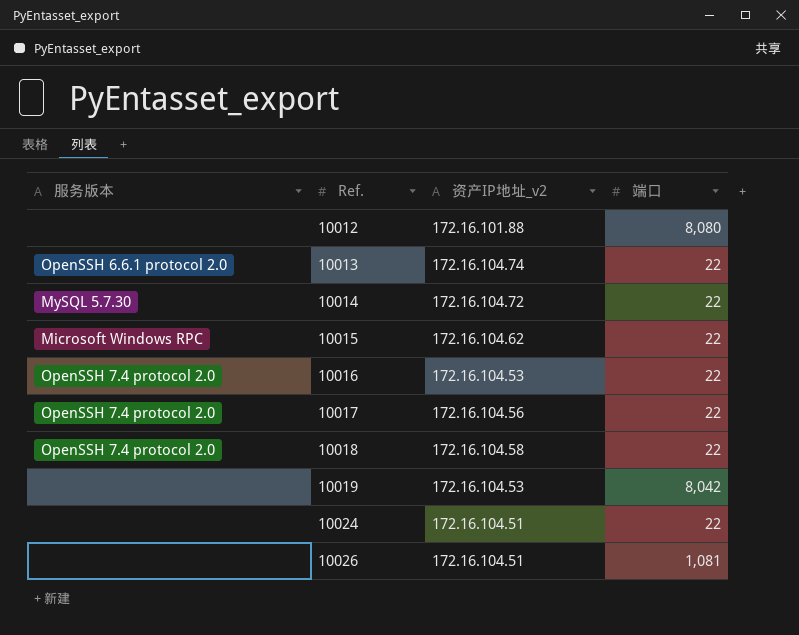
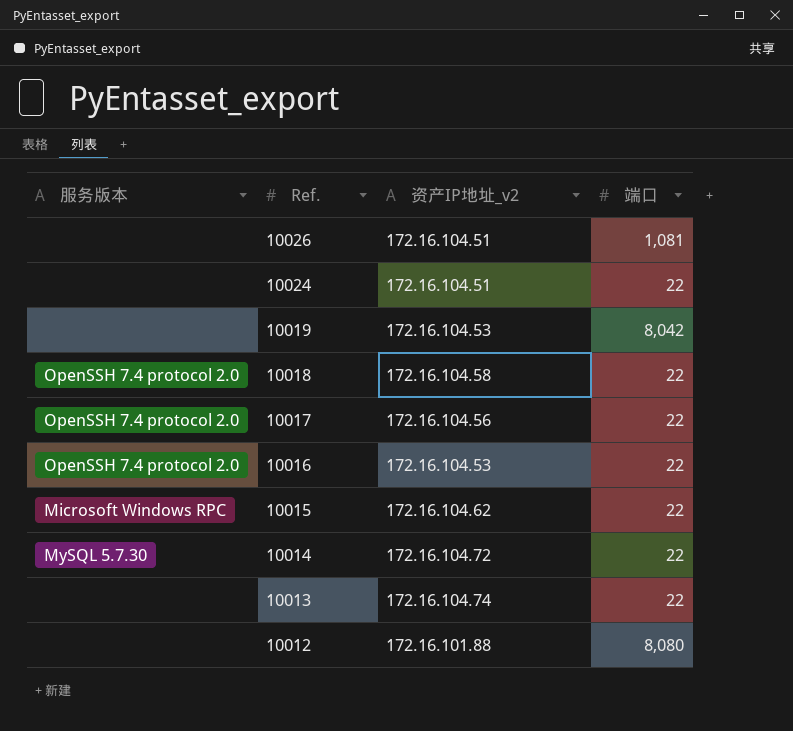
row order: Ref. ascending -> Ref. descending
10013 | 服务版本: OpenSSH 6.6.1 protocol 2.0 -> none

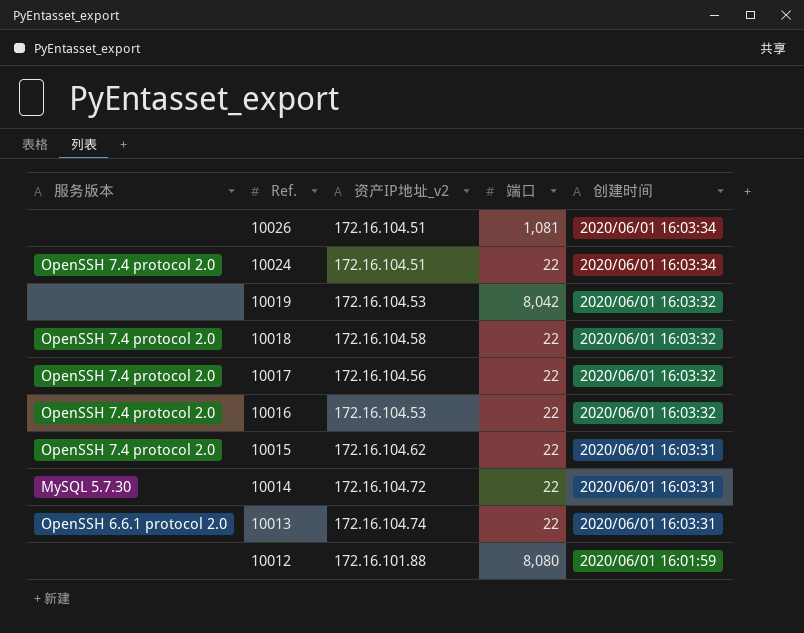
column 创建时间 | position: none -> 5
10024 | 服务版本: none -> OpenSSH 7.4 protocol 2.0
10015 | 服务版本: Microsoft Windows RPC -> OpenSSH 7.4 protocol 2.0
10013 | 服务版本: none -> OpenSSH 6.6.1 protocol 2.0

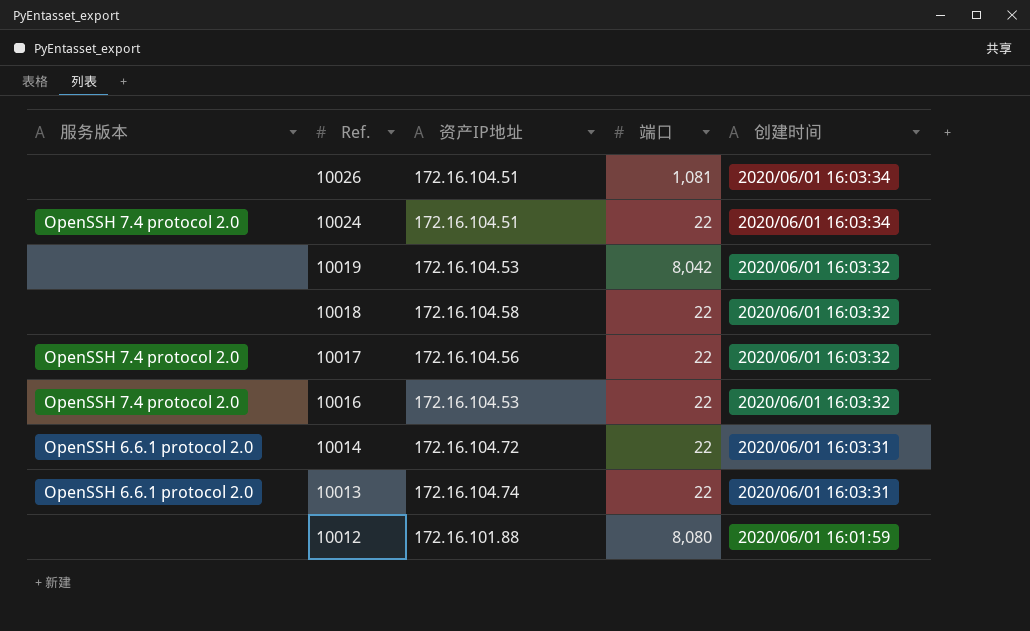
column name: 资产IP地址_v2 -> 资产IP地址
row 10015: OpenSSH 7.4 protocol 2.0 | 172.16.104.62 | 22 | 2020/06/01 16:03:31 -> none
10018 | 服务版本: OpenSSH 7.4 protocol 2.0 -> none
10014 | 服务版本: MySQL 5.7.30 -> OpenSSH 6.6.1 protocol 2.0

